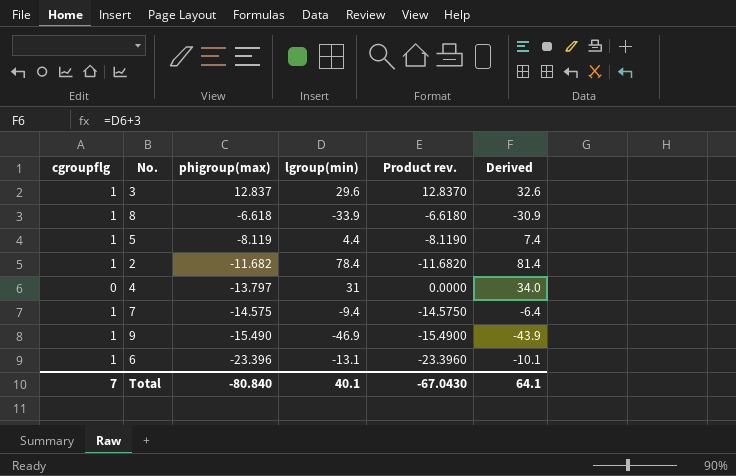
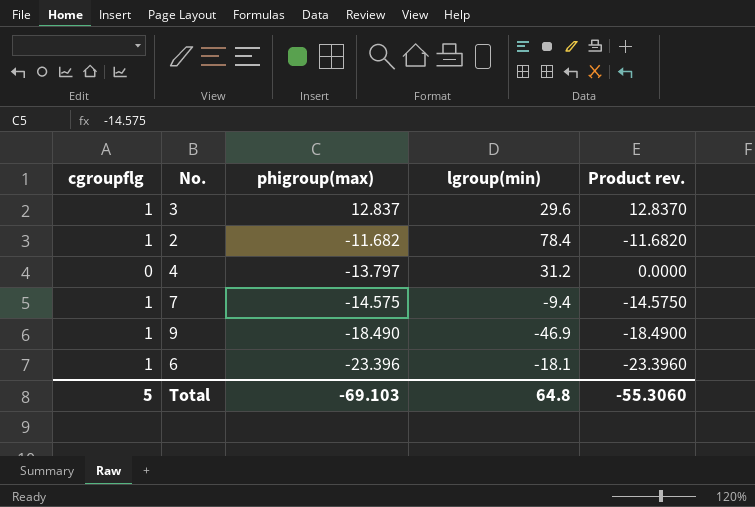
column Derived | formula: [lgroup(min)] + 3 -> none
row 8: 1 | -6.618 | -33.9 | -6.6180 | -30.9 -> none
row 5: 1 | -8.119 | 4.4 | -8.1190 | 7.4 -> none
4 | lgroup(min): 31 -> 31.2
9 | phigroup(max): -15.490 -> -18.490
9 | Product rev.: -15.4900 -> -18.4900
6 | lgroup(min): -13.1 -> -18.1
Total | cgroupflg: 7 -> 5
Total | phigroup(max): -80.840 -> -69.103
Total | lgroup(min): 40.1 -> 64.8
Total | Product rev.: -67.0430 -> -55.3060

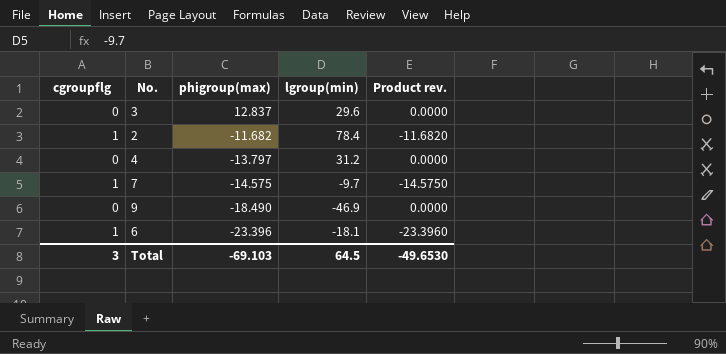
3 | cgroupflg: 1 -> 0
3 | Product rev.: 12.8370 -> 0.0000
7 | lgroup(min): -9.4 -> -9.7
9 | cgroupflg: 1 -> 0
9 | Product rev.: -18.4900 -> 0.0000
Total | cgroupflg: 5 -> 3
Total | lgroup(min): 64.8 -> 64.5
Total | Product rev.: -55.3060 -> -49.6530

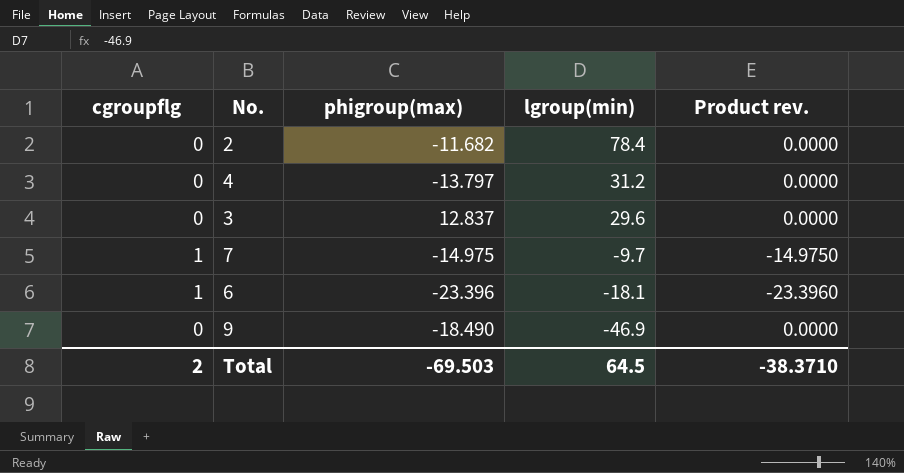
row order: phigroup(max) descending -> lgroup(min) descending
2 | cgroupflg: 1 -> 0
2 | Product rev.: -11.6820 -> 0.0000
7 | phigroup(max): -14.575 -> -14.975
7 | Product rev.: -14.5750 -> -14.9750
Total | cgroupflg: 3 -> 2
Total | phigroup(max): -69.103 -> -69.503
Total | Product rev.: -49.6530 -> -38.3710

